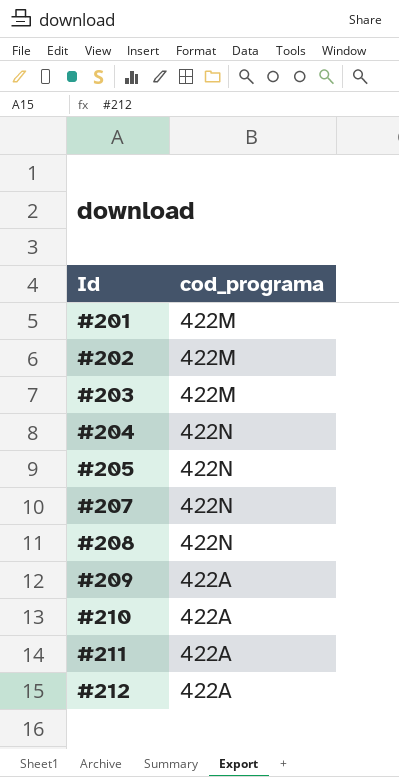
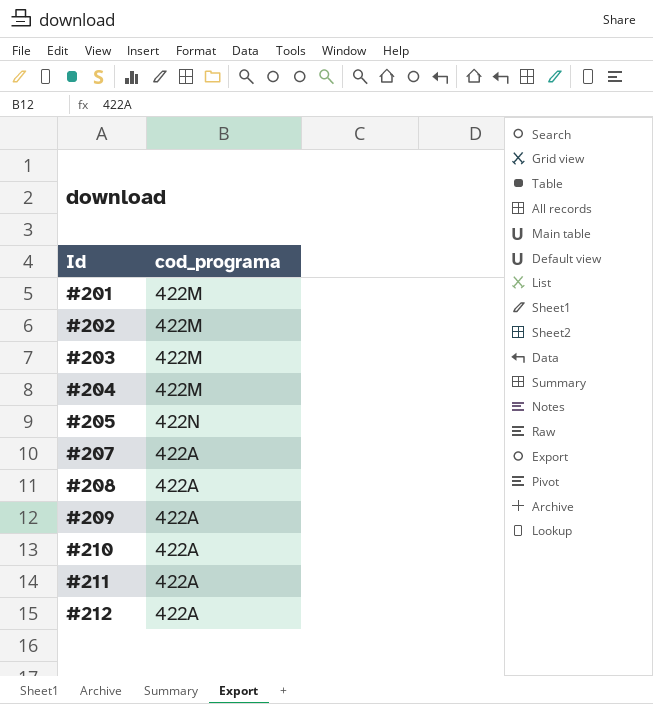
#204 | cod_programa: 422N -> 422M
#207 | cod_programa: 422N -> 422A
#208 | cod_programa: 422N -> 422A

